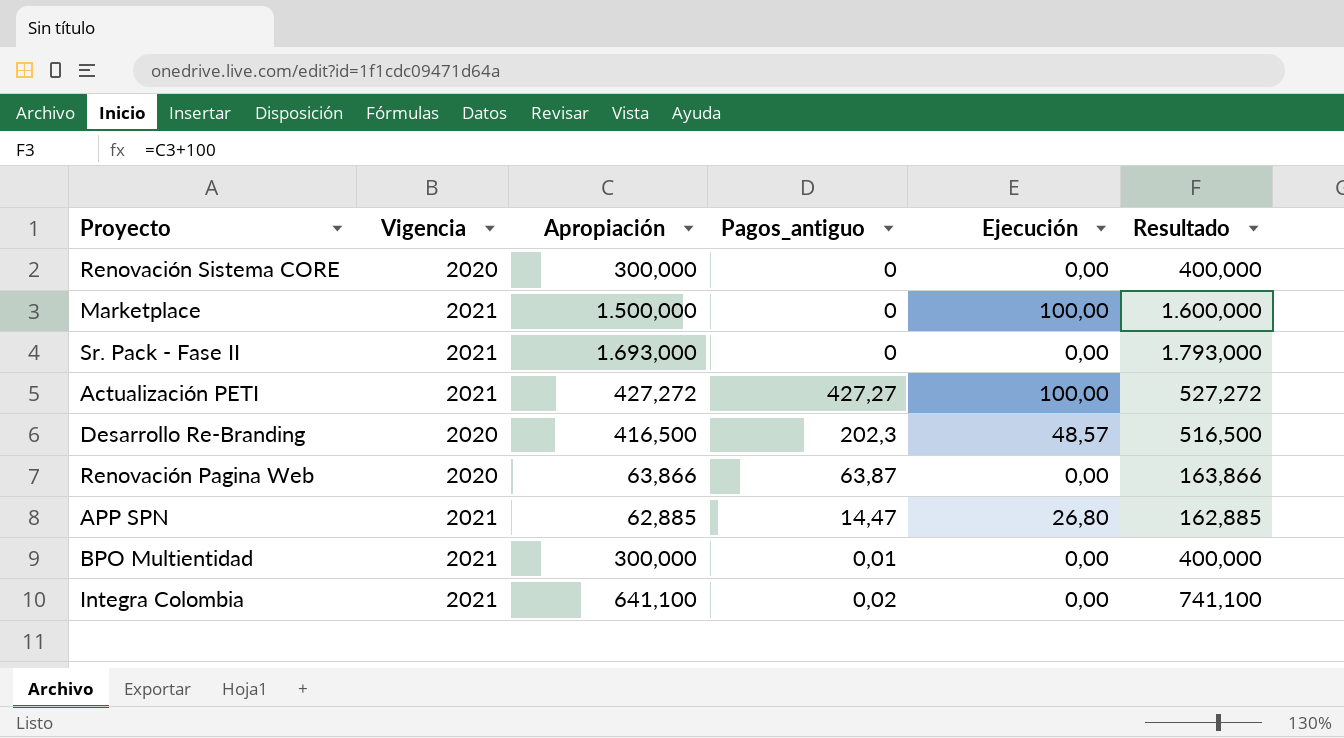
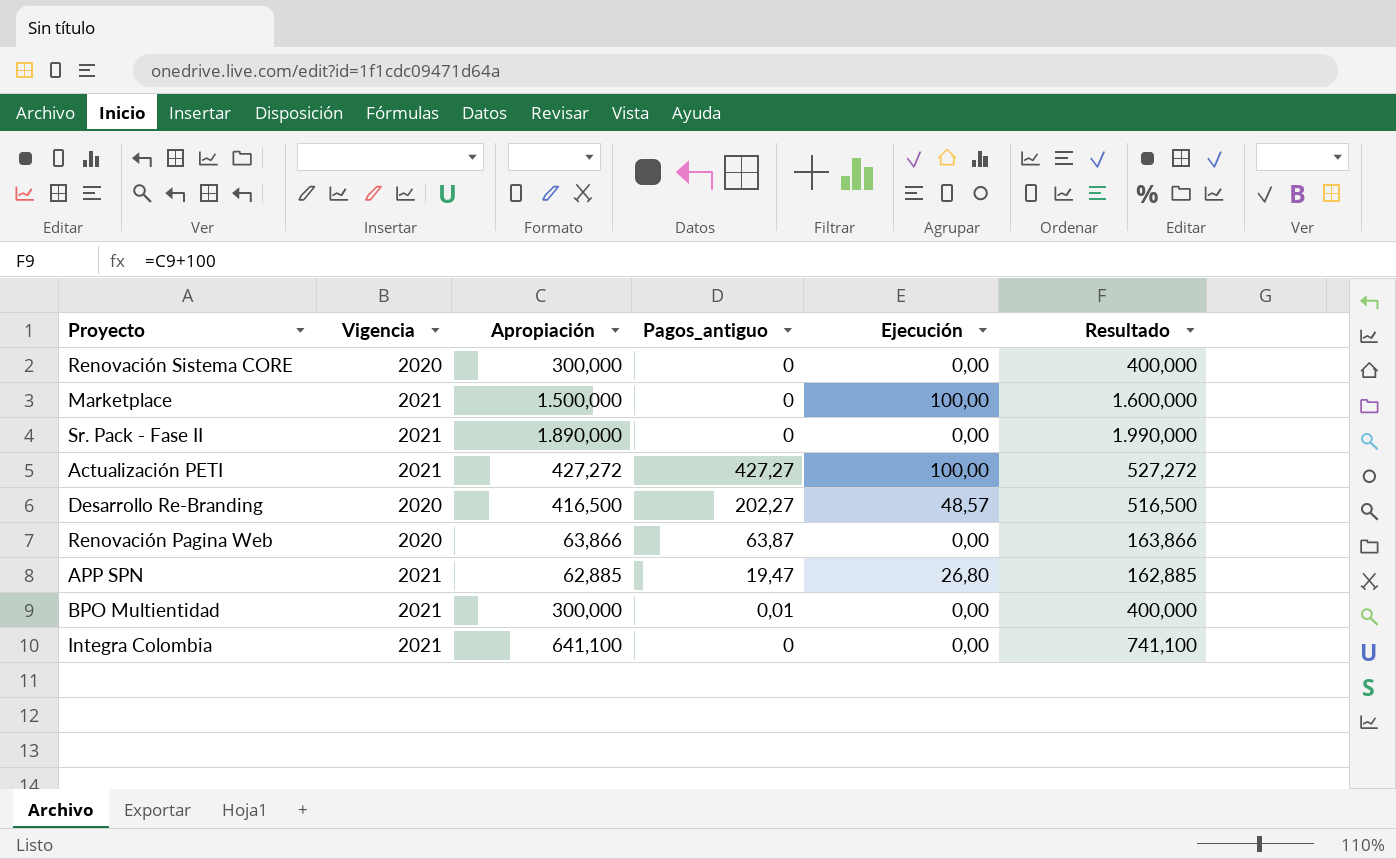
Sr. Pack - Fase II | Apropiación: 1.693,000 -> 1.890,000
Sr. Pack - Fase II | Resultado: 1.793,000 -> 1.990,000
Desarrollo Re-Branding | Pagos_antiguo: 202,3 -> 202,27
APP SPN | Pagos_antiguo: 14,47 -> 19,47
Integra Colombia | Pagos_antiguo: 0,02 -> 0

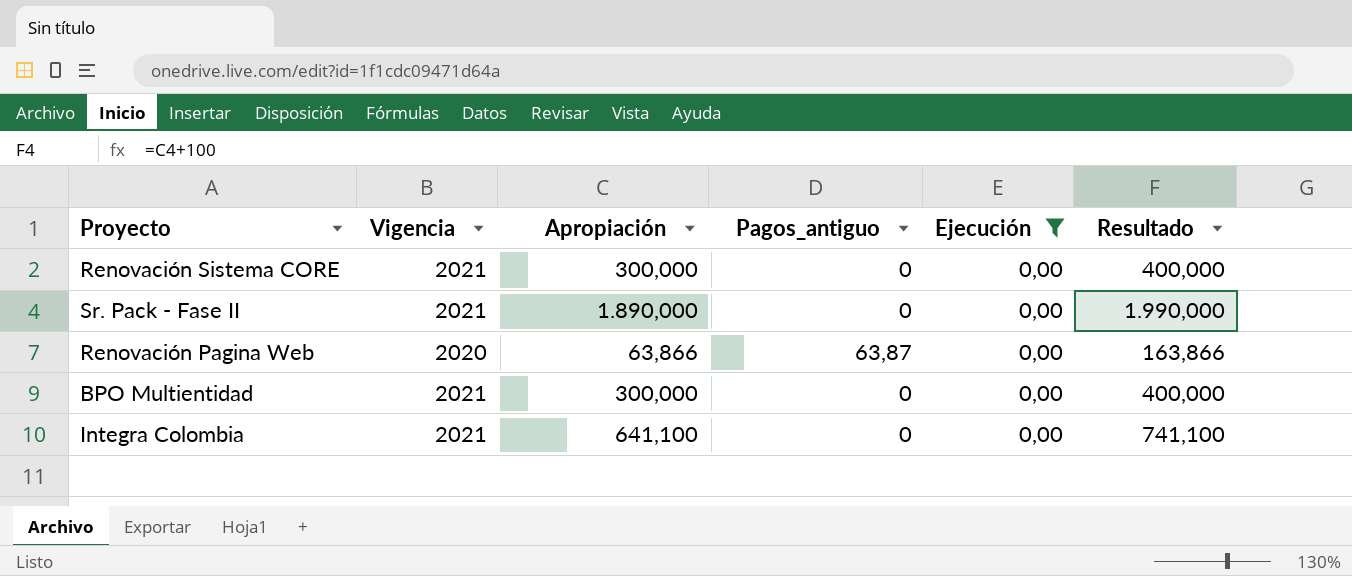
filter: none -> Ejecución = 0,00
Renovación Sistema CORE | Vigencia: 2020 -> 2021
BPO Multientidad | Pagos_antiguo: 0,01 -> 0

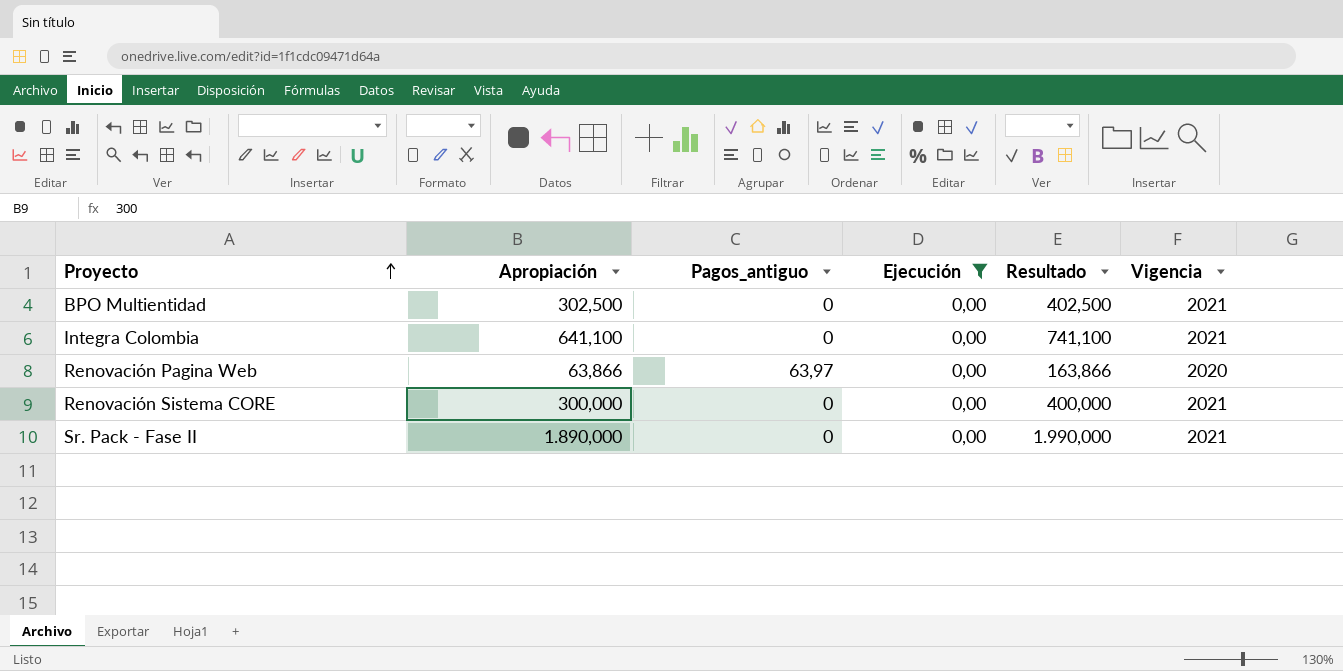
row order: none -> Proyecto ascending
column Vigencia | position: 2 -> 6
BPO Multientidad | Apropiación: 300,000 -> 302,500
BPO Multientidad | Resultado: 400,000 -> 402,500
Renovación Pagina Web | Pagos_antiguo: 63,87 -> 63,97

